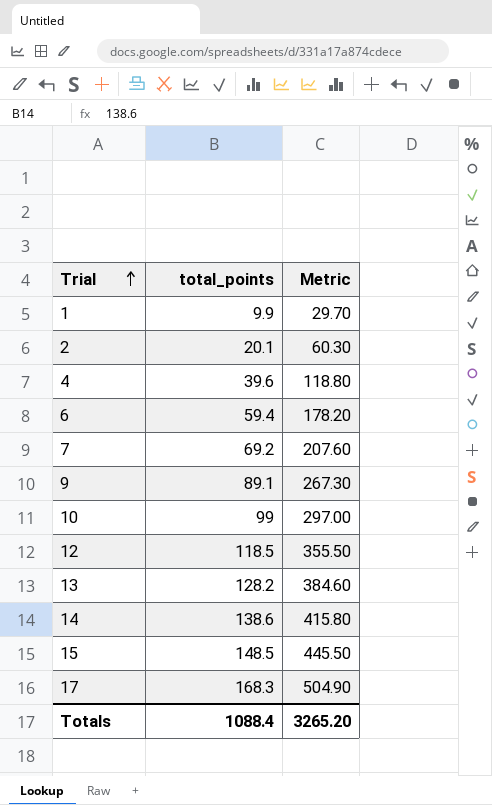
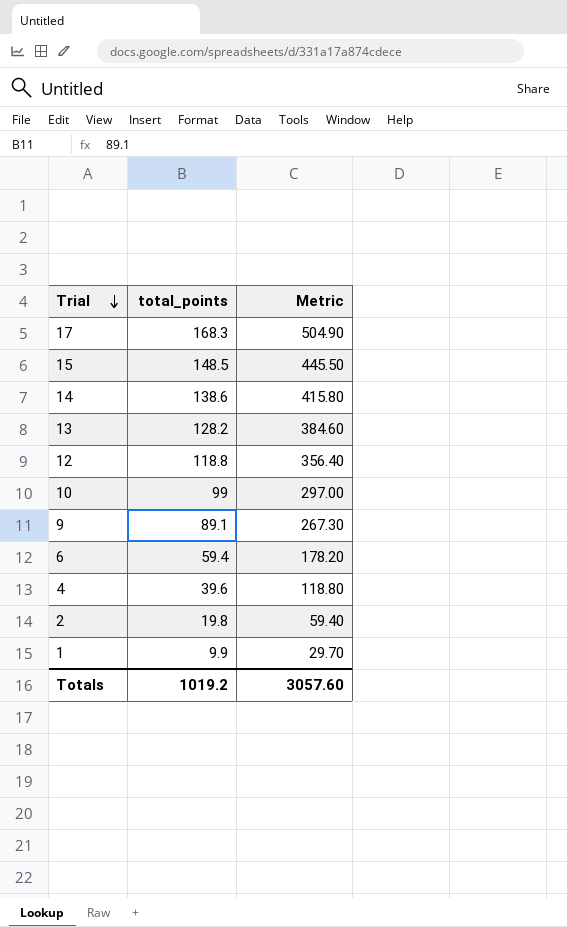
row order: Trial ascending -> Trial descending
row 7: 69.2 | 207.60 -> none
12 | total_points: 118.5 -> 118.8
12 | Metric: 355.50 -> 356.40
2 | total_points: 20.1 -> 19.8
2 | Metric: 60.30 -> 59.40
Totals | total_points: 1088.4 -> 1019.2
Totals | Metric: 3265.20 -> 3057.60

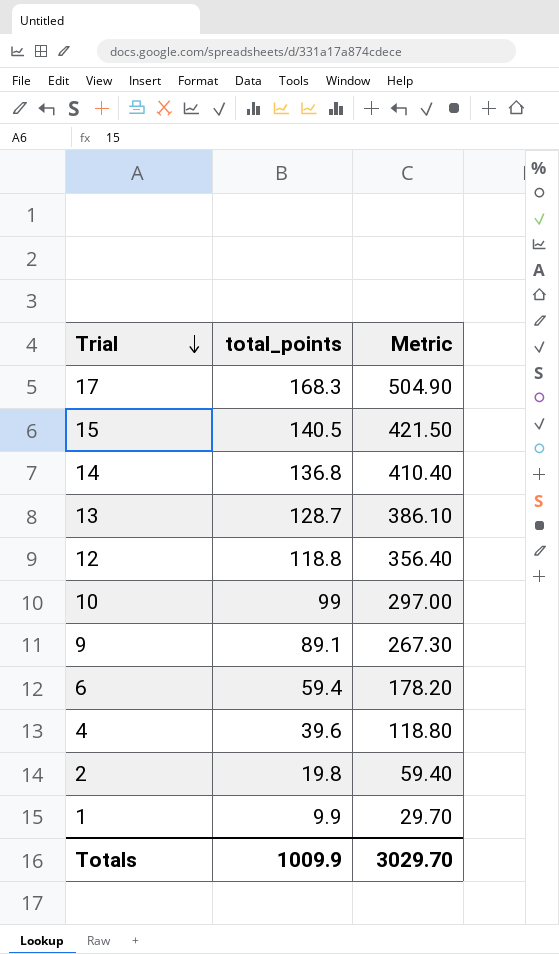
15 | total_points: 148.5 -> 140.5
15 | Metric: 445.50 -> 421.50
14 | total_points: 138.6 -> 136.8
14 | Metric: 415.80 -> 410.40
13 | total_points: 128.2 -> 128.7
13 | Metric: 384.60 -> 386.10
Totals | total_points: 1019.2 -> 1009.9
Totals | Metric: 3057.60 -> 3029.70

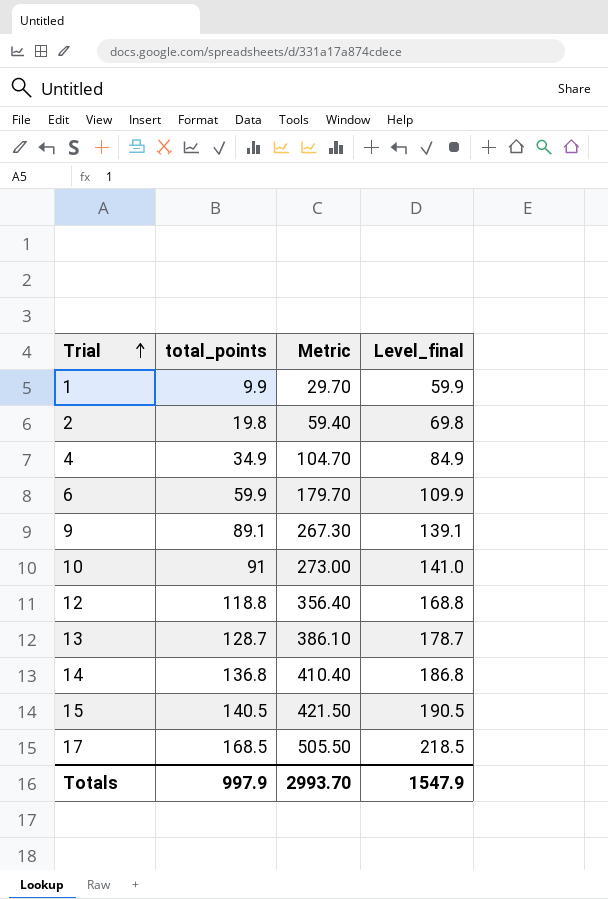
row order: Trial descending -> Trial ascending
column Level_final | formula: none -> [total_points] + 50
4 | total_points: 39.6 -> 34.9
4 | Metric: 118.80 -> 104.70
6 | total_points: 59.4 -> 59.9
6 | Metric: 178.20 -> 179.70
10 | total_points: 99 -> 91
10 | Metric: 297.00 -> 273.00
17 | total_points: 168.3 -> 168.5
17 | Metric: 504.90 -> 505.50
Totals | total_points: 1009.9 -> 997.9
Totals | Metric: 3029.70 -> 2993.70

